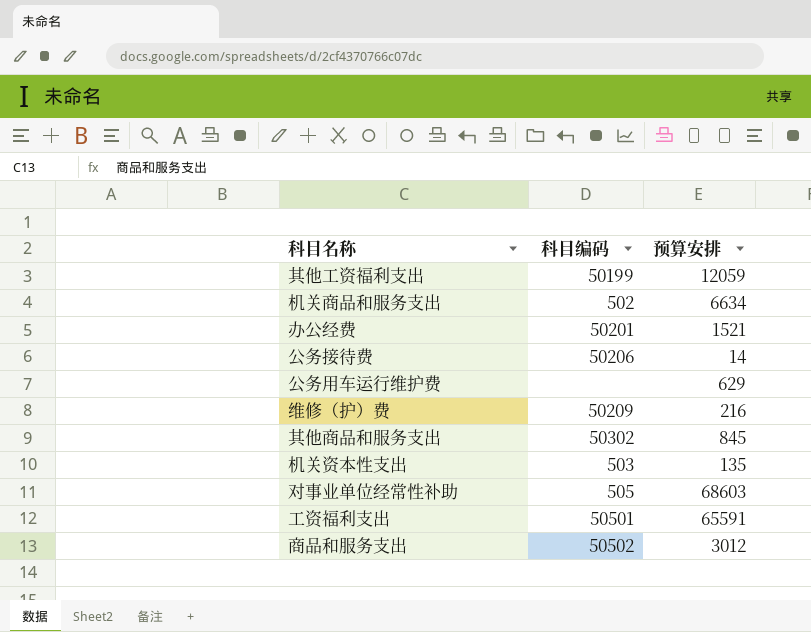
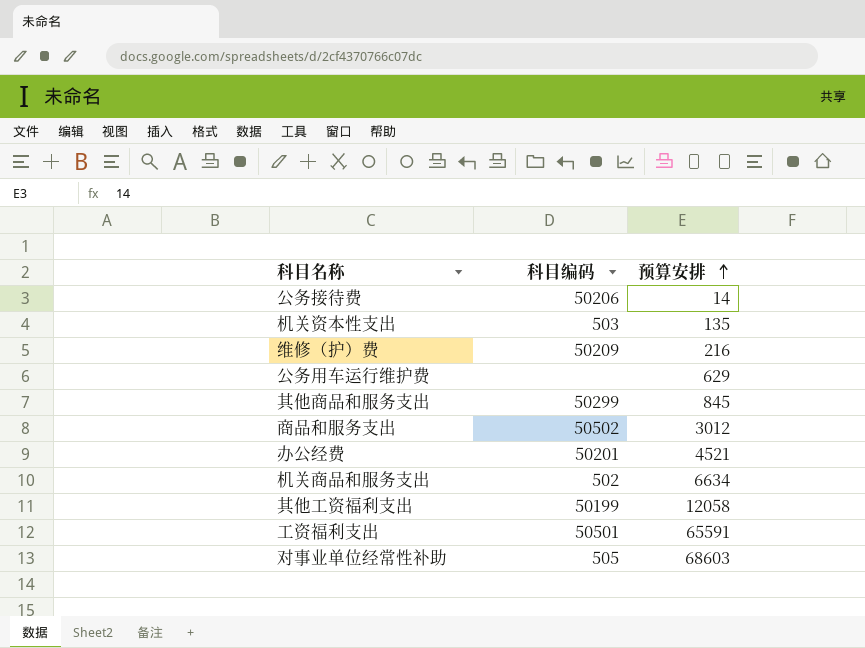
row order: none -> 预算安排 ascending
其他商品和服务支出 | 科目编码: 50302 -> 50299
办公经费 | 预算安排: 1521 -> 4521
其他工资福利支出 | 预算安排: 12059 -> 12058

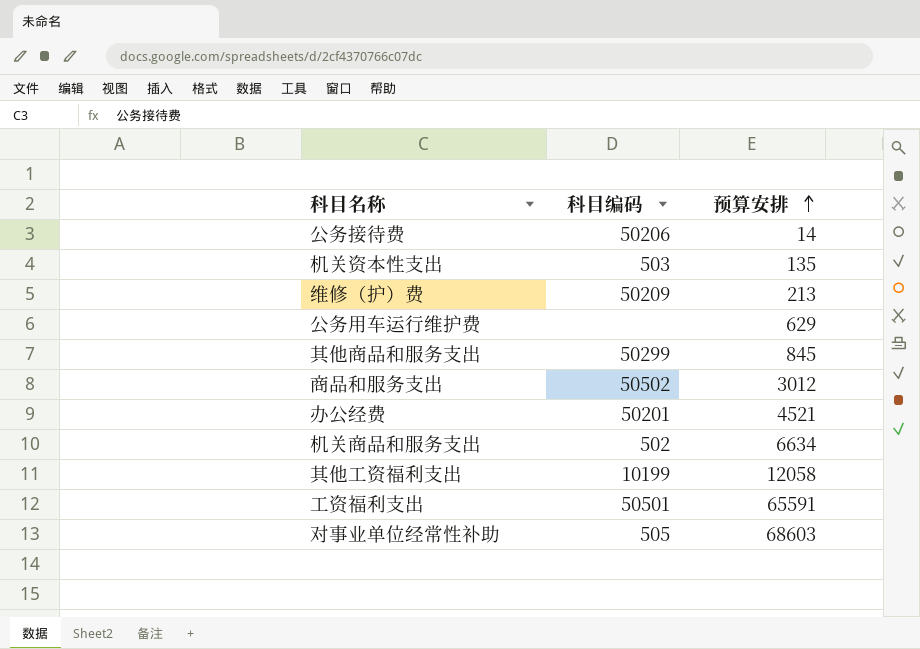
维修（护）费 | 预算安排: 216 -> 213
其他工资福利支出 | 科目编码: 50199 -> 10199

